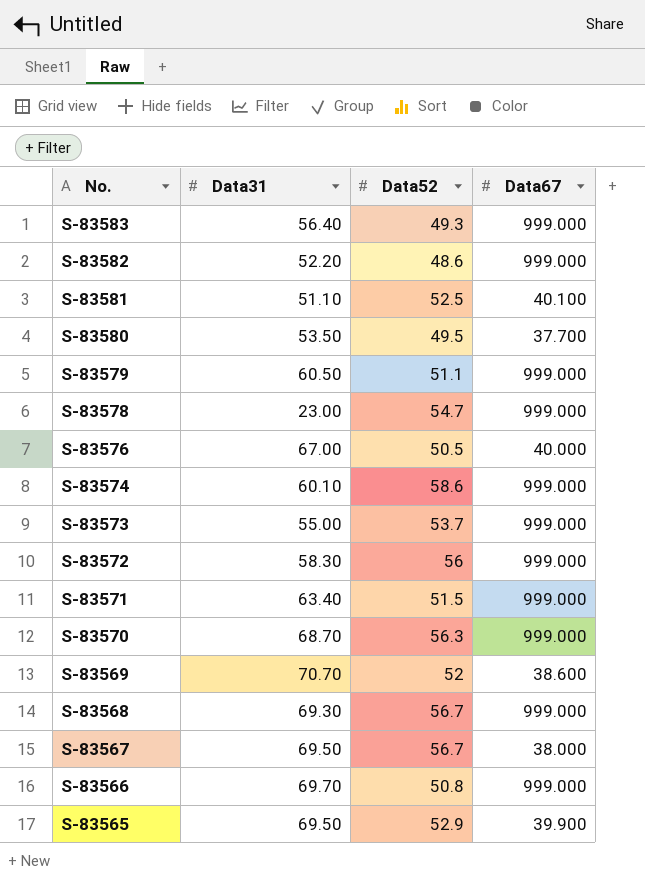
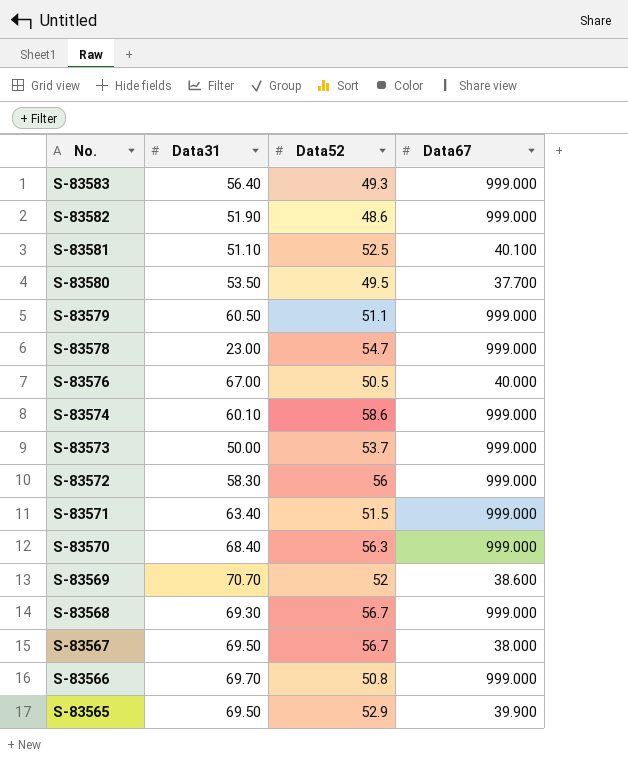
S-83582 | Data31: 52.20 -> 51.90
S-83573 | Data31: 55.00 -> 50.00
S-83570 | Data31: 68.70 -> 68.40

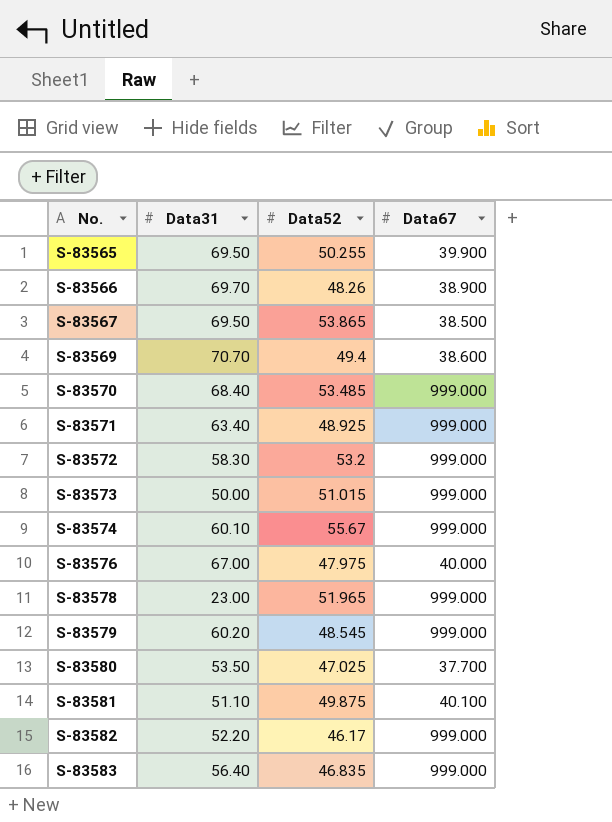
row order: No. descending -> No. ascending
row S-83568: 69.30 | 56.7 | 999.000 -> none
S-83565 | Data52: 52.9 -> 50.255
S-83566 | Data52: 50.8 -> 48.26
S-83566 | Data67: 999.000 -> 38.900
S-83567 | Data52: 56.7 -> 53.865
S-83567 | Data67: 38.000 -> 38.500
S-83569 | Data52: 52 -> 49.4
S-83570 | Data52: 56.3 -> 53.485
S-83571 | Data52: 51.5 -> 48.925
S-83572 | Data52: 56 -> 53.2
S-83573 | Data52: 53.7 -> 51.015
S-83574 | Data52: 58.6 -> 55.67
S-83576 | Data52: 50.5 -> 47.975
S-83578 | Data52: 54.7 -> 51.965
S-83579 | Data31: 60.50 -> 60.20
S-83579 | Data52: 51.1 -> 48.545
S-83580 | Data52: 49.5 -> 47.025
S-83581 | Data52: 52.5 -> 49.875
S-83582 | Data31: 51.90 -> 52.20
S-83582 | Data52: 48.6 -> 46.17
S-83583 | Data52: 49.3 -> 46.835

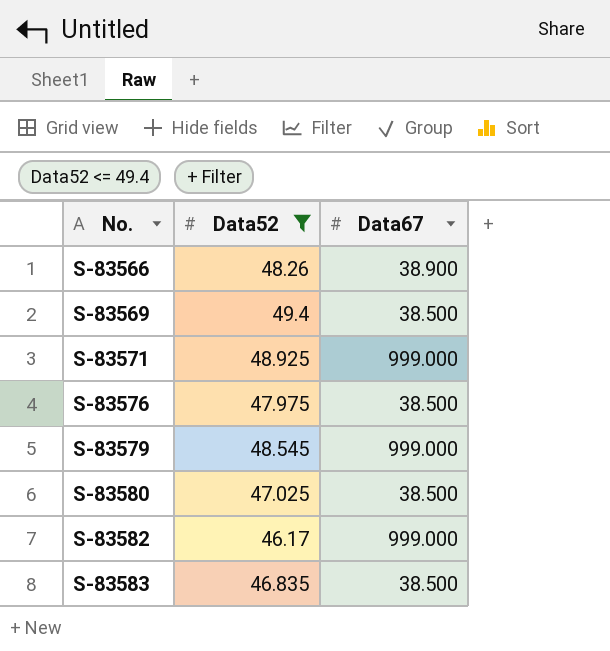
filter: none -> Data52 <= 49.4
column Data31 | position: 2 -> none
S-83569 | Data67: 38.600 -> 38.500
S-83576 | Data67: 40.000 -> 38.500
S-83580 | Data67: 37.700 -> 38.500
S-83583 | Data67: 999.000 -> 38.500

